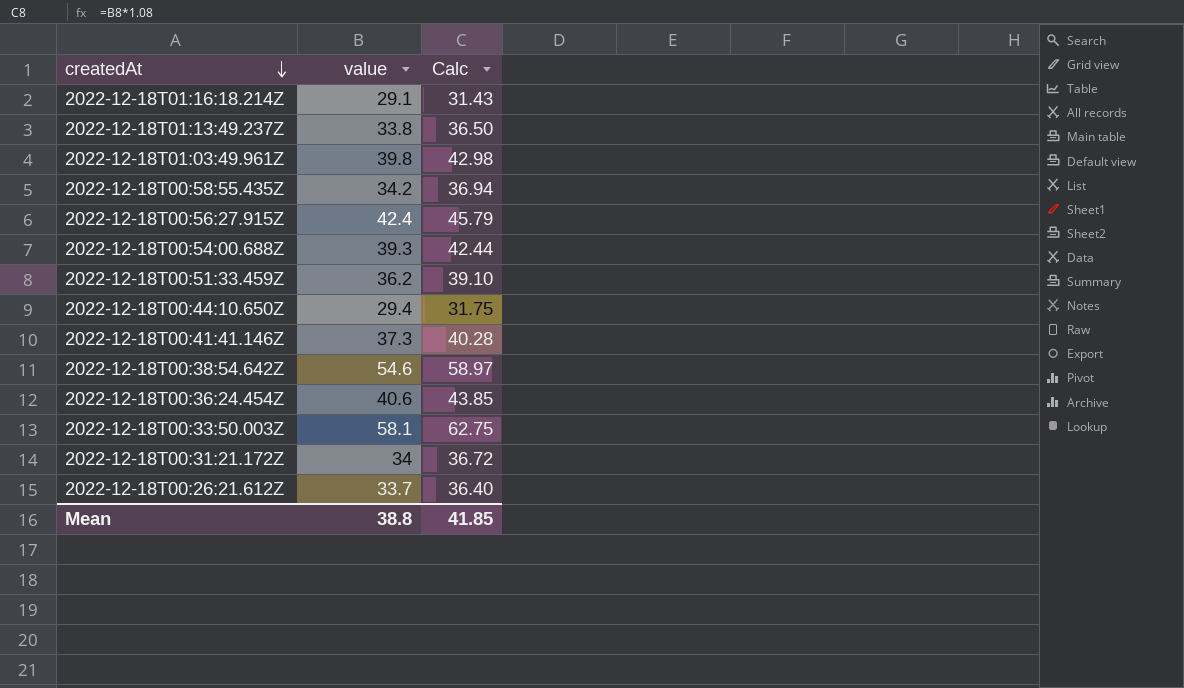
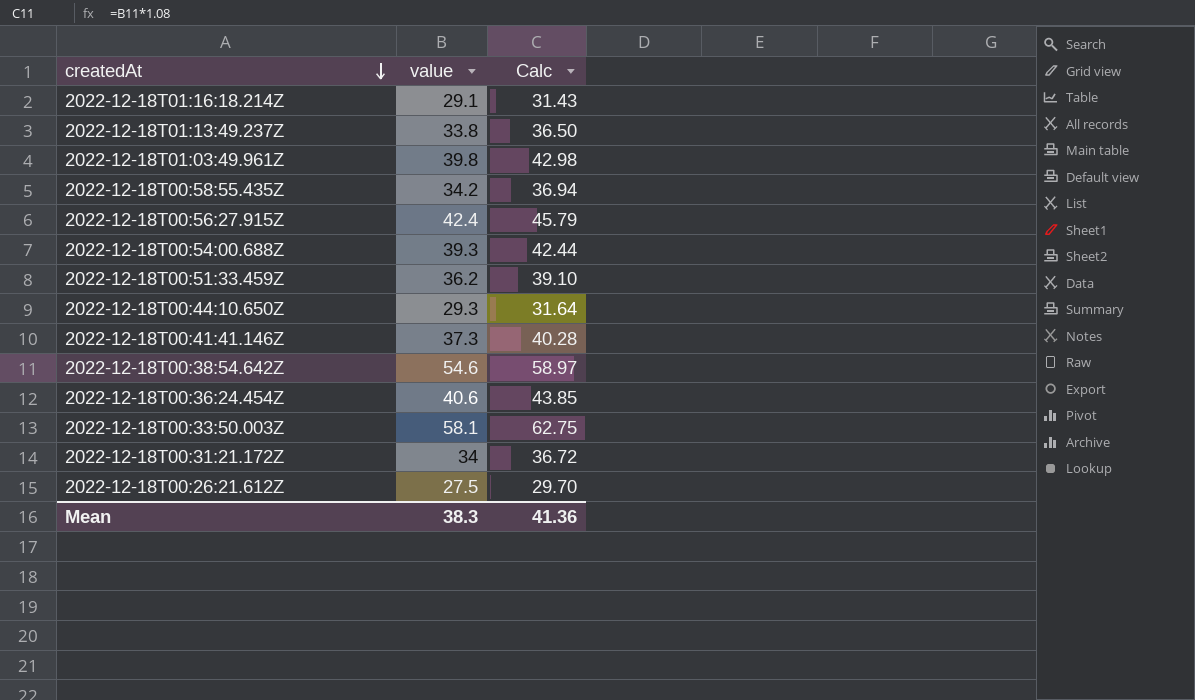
2022-12-18T00:44:10.650Z | value: 29.4 -> 29.3
2022-12-18T00:44:10.650Z | Calc: 31.75 -> 31.64
2022-12-18T00:26:21.612Z | value: 33.7 -> 27.5
2022-12-18T00:26:21.612Z | Calc: 36.40 -> 29.70
Mean | value: 38.8 -> 38.3
Mean | Calc: 41.85 -> 41.36

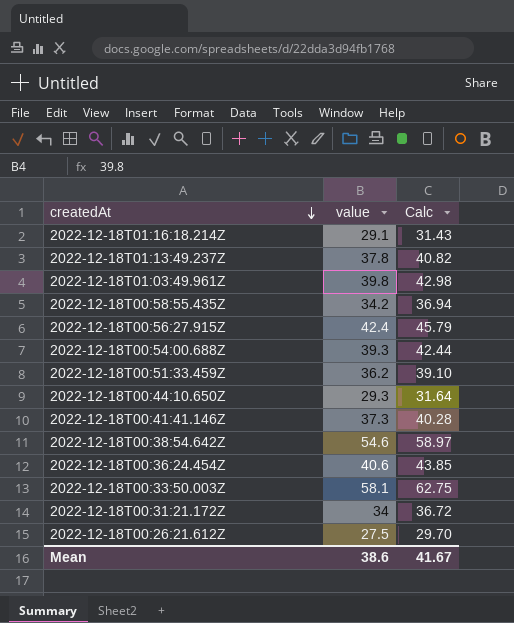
2022-12-18T01:13:49.237Z | value: 33.8 -> 37.8
2022-12-18T01:13:49.237Z | Calc: 36.50 -> 40.82
Mean | value: 38.3 -> 38.6
Mean | Calc: 41.36 -> 41.67

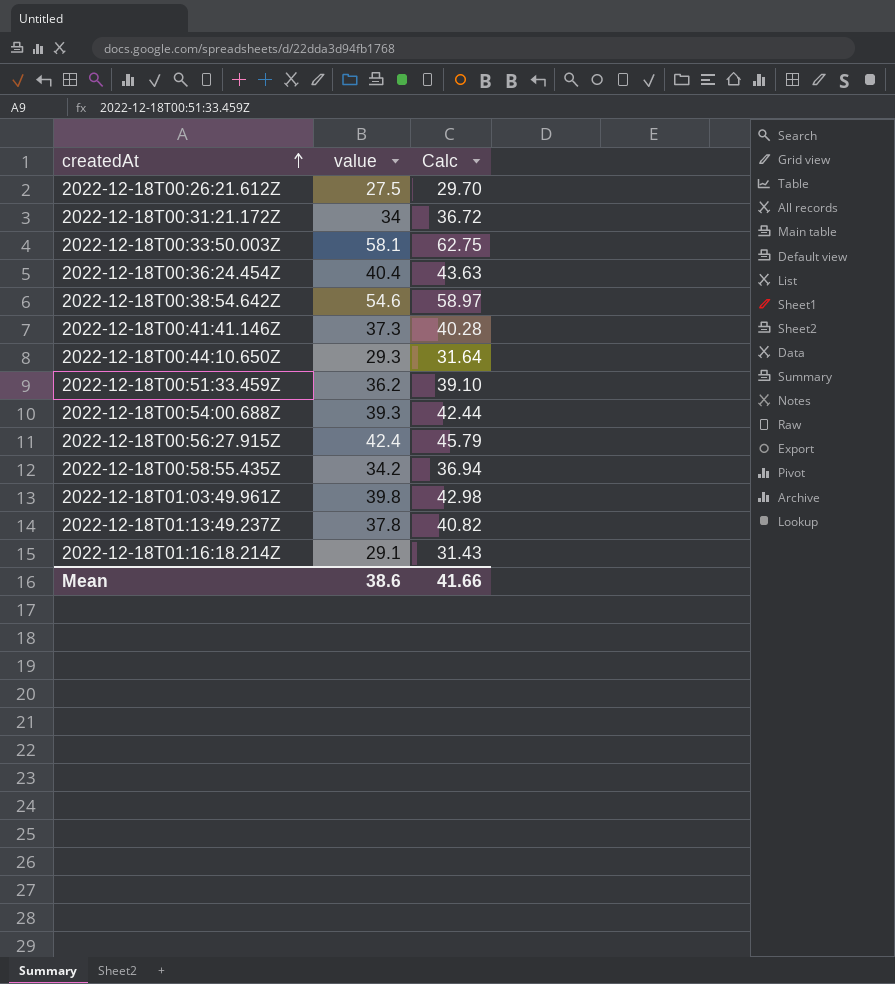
row order: createdAt descending -> createdAt ascending
2022-12-18T00:36:24.454Z | value: 40.6 -> 40.4
2022-12-18T00:36:24.454Z | Calc: 43.85 -> 43.63
Mean | Calc: 41.67 -> 41.66

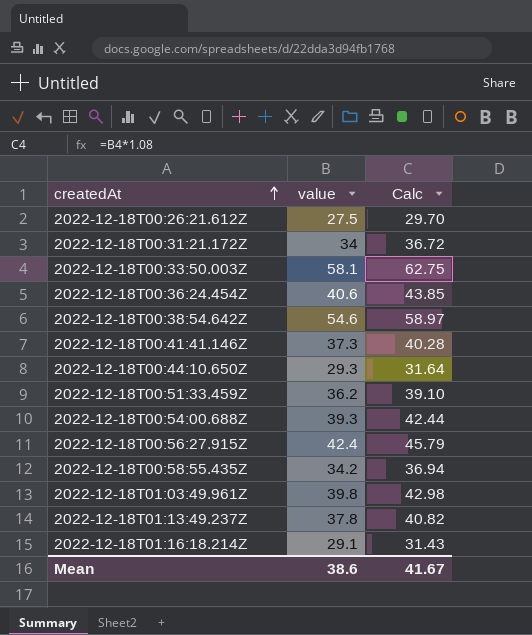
2022-12-18T00:36:24.454Z | value: 40.4 -> 40.6
2022-12-18T00:36:24.454Z | Calc: 43.63 -> 43.85
Mean | Calc: 41.66 -> 41.67

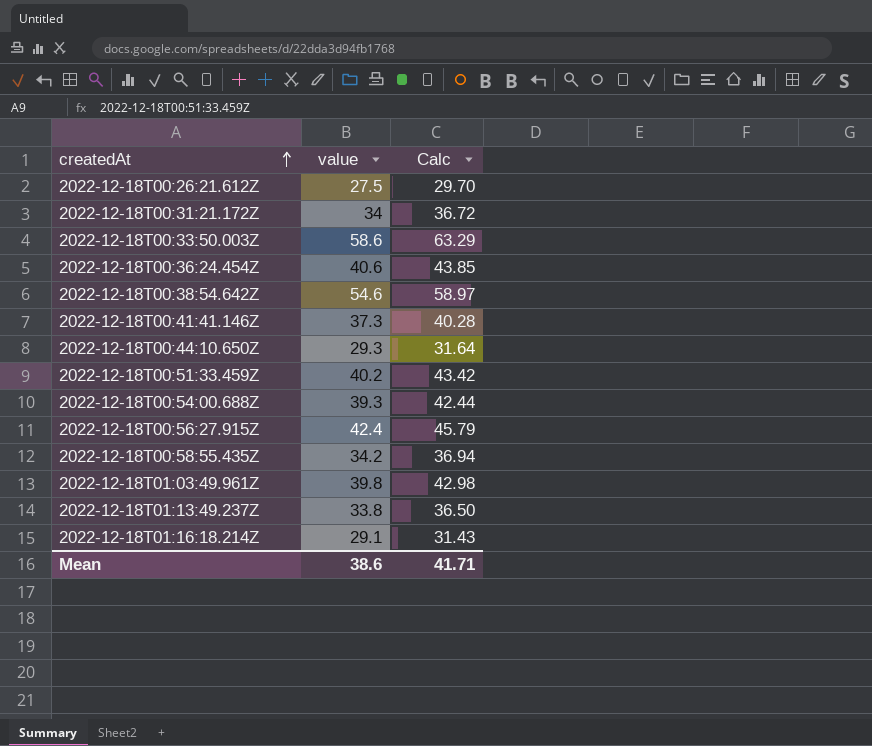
2022-12-18T00:33:50.003Z | value: 58.1 -> 58.6
2022-12-18T00:33:50.003Z | Calc: 62.75 -> 63.29
2022-12-18T00:51:33.459Z | value: 36.2 -> 40.2
2022-12-18T00:51:33.459Z | Calc: 39.10 -> 43.42
2022-12-18T01:13:49.237Z | value: 37.8 -> 33.8
2022-12-18T01:13:49.237Z | Calc: 40.82 -> 36.50
Mean | Calc: 41.67 -> 41.71

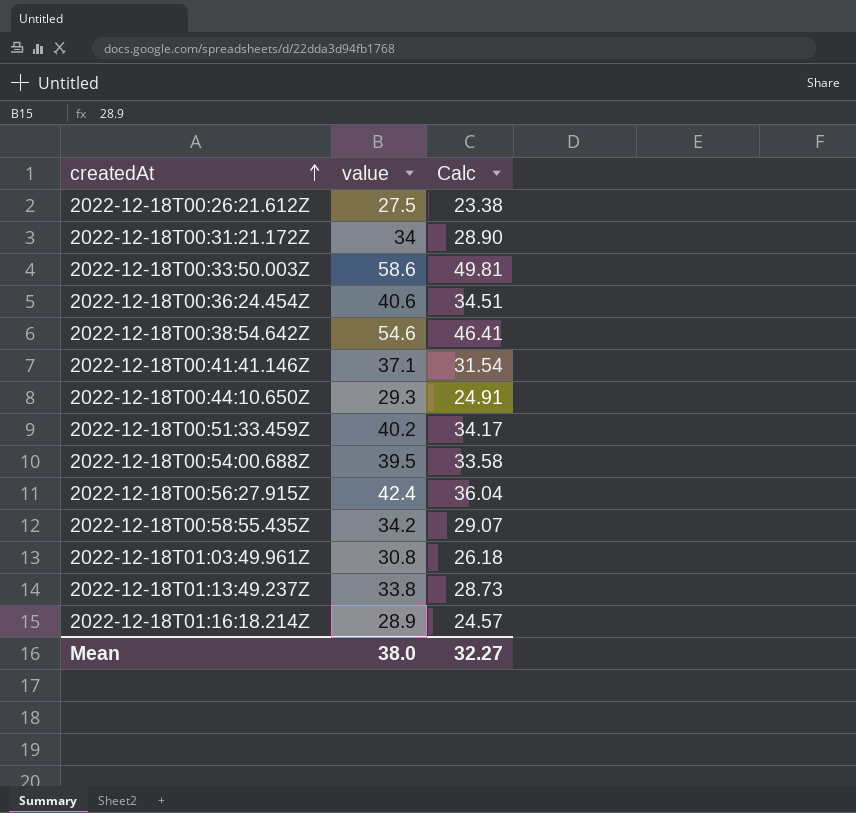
column Calc | formula: [value] * 1.08 -> [value] * 0.85
2022-12-18T00:41:41.146Z | value: 37.3 -> 37.1
2022-12-18T00:54:00.688Z | value: 39.3 -> 39.5
2022-12-18T01:03:49.961Z | value: 39.8 -> 30.8
2022-12-18T01:16:18.214Z | value: 29.1 -> 28.9
Mean | value: 38.6 -> 38.0
Mean | Calc: 41.71 -> 32.27

